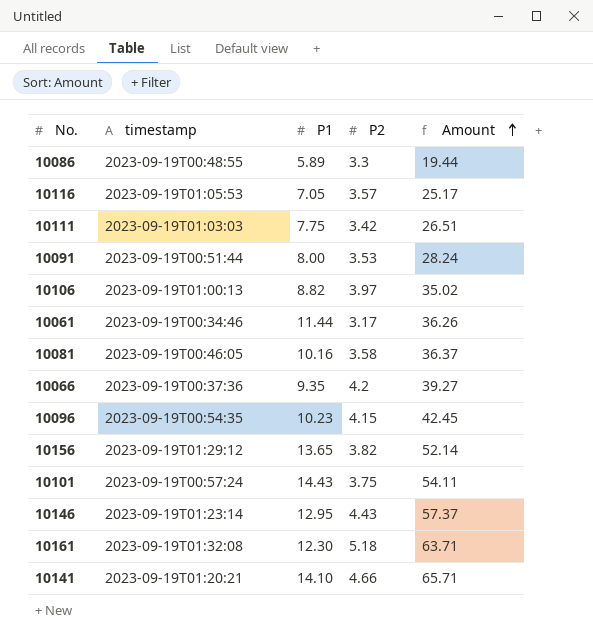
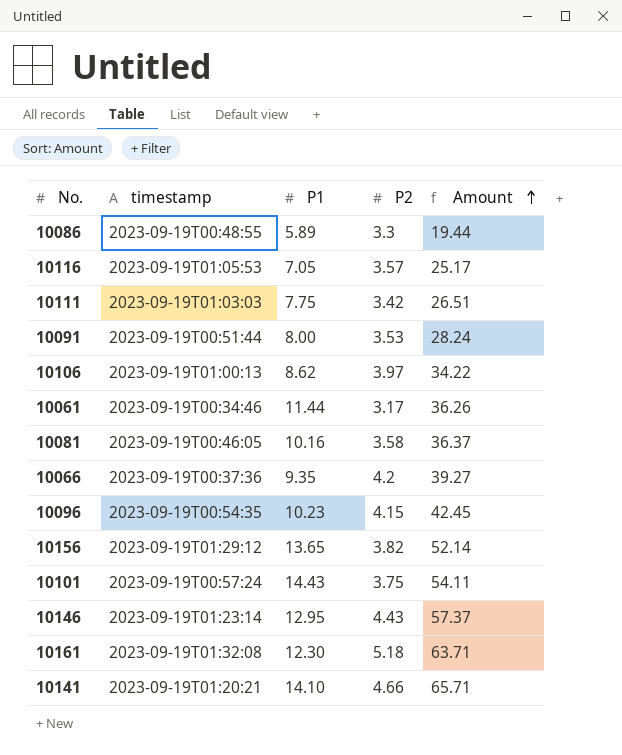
10106 | P1: 8.82 -> 8.62
10106 | Amount: 35.02 -> 34.22

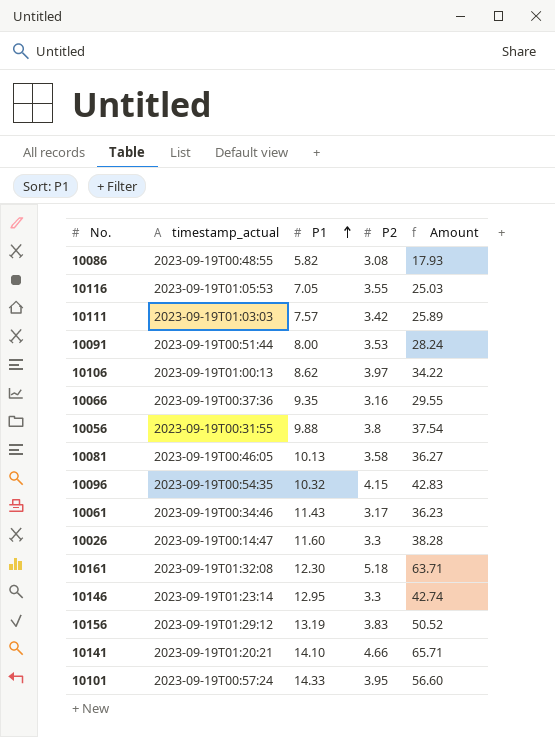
row order: Amount ascending -> P1 ascending
column name: timestamp -> timestamp_actual
10086 | P1: 5.89 -> 5.82
10086 | P2: 3.3 -> 3.08
10086 | Amount: 19.44 -> 17.93
10116 | P2: 3.57 -> 3.55
10116 | Amount: 25.17 -> 25.03
10111 | P1: 7.75 -> 7.57
10111 | Amount: 26.51 -> 25.89
10066 | P2: 4.2 -> 3.16
10066 | Amount: 39.27 -> 29.55
row 10056: none -> 2023-09-19T00:31:55 | 9.88 | 3.8 | 37.54
10081 | P1: 10.16 -> 10.13
10081 | Amount: 36.37 -> 36.27
10096 | P1: 10.23 -> 10.32
10096 | Amount: 42.45 -> 42.83
10061 | P1: 11.44 -> 11.43
10061 | Amount: 36.26 -> 36.23
row 10026: none -> 2023-09-19T00:14:47 | 11.60 | 3.3 | 38.28
10146 | P2: 4.43 -> 3.3
10146 | Amount: 57.37 -> 42.74
10156 | P1: 13.65 -> 13.19
10156 | P2: 3.82 -> 3.83
10156 | Amount: 52.14 -> 50.52
10101 | P1: 14.43 -> 14.33
10101 | P2: 3.75 -> 3.95
10101 | Amount: 54.11 -> 56.60

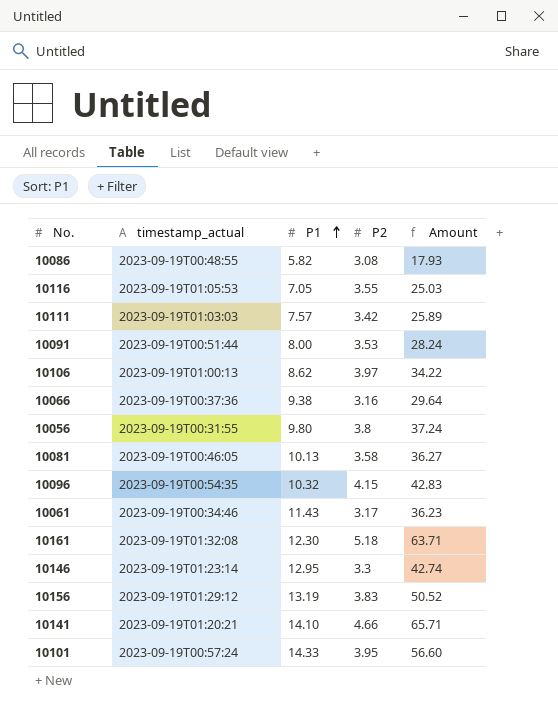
row 10026: 2023-09-19T00:14:47 | 11.60 | 3.3 | 38.28 -> none
10066 | P1: 9.35 -> 9.38
10066 | Amount: 29.55 -> 29.64
10056 | P1: 9.88 -> 9.80
10056 | Amount: 37.54 -> 37.24

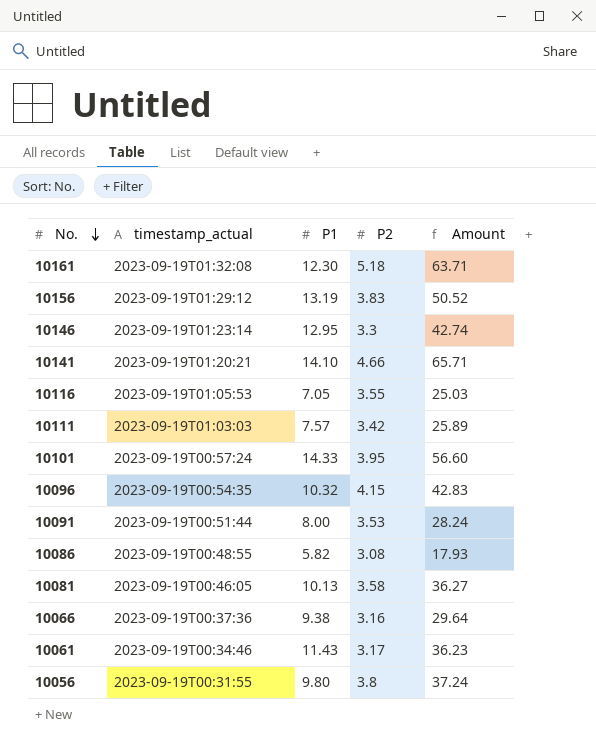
row order: P1 ascending -> No. descending
row 10106: 2023-09-19T01:00:13 | 8.62 | 3.97 | 34.22 -> none

